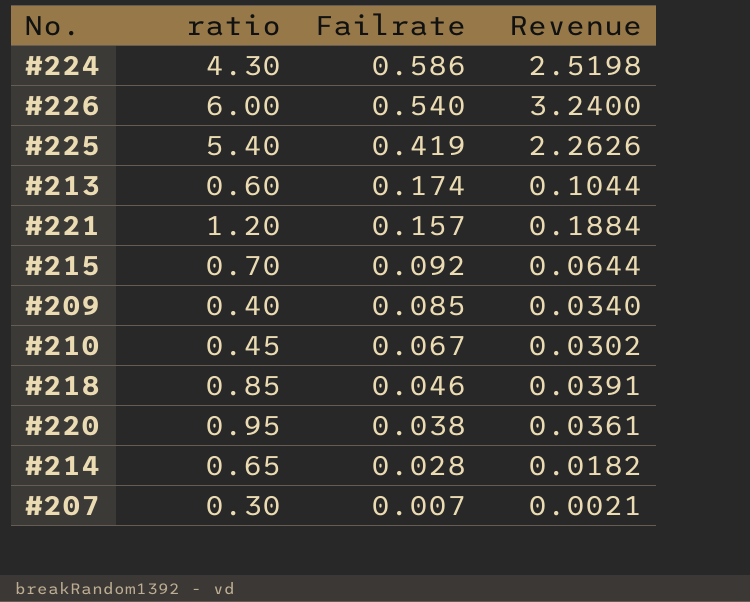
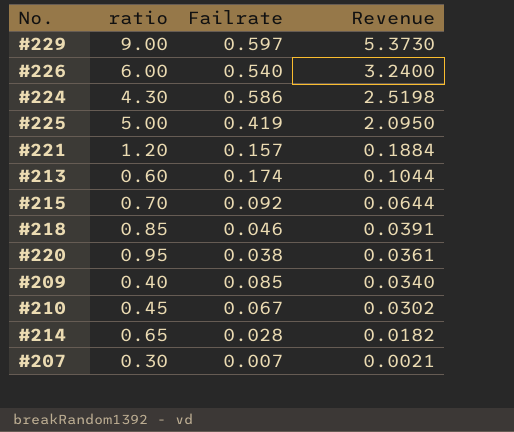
row order: Failrate descending -> Revenue descending
row #229: none -> 9.00 | 0.597 | 5.3730
#225 | ratio: 5.40 -> 5.00
#225 | Revenue: 2.2626 -> 2.0950

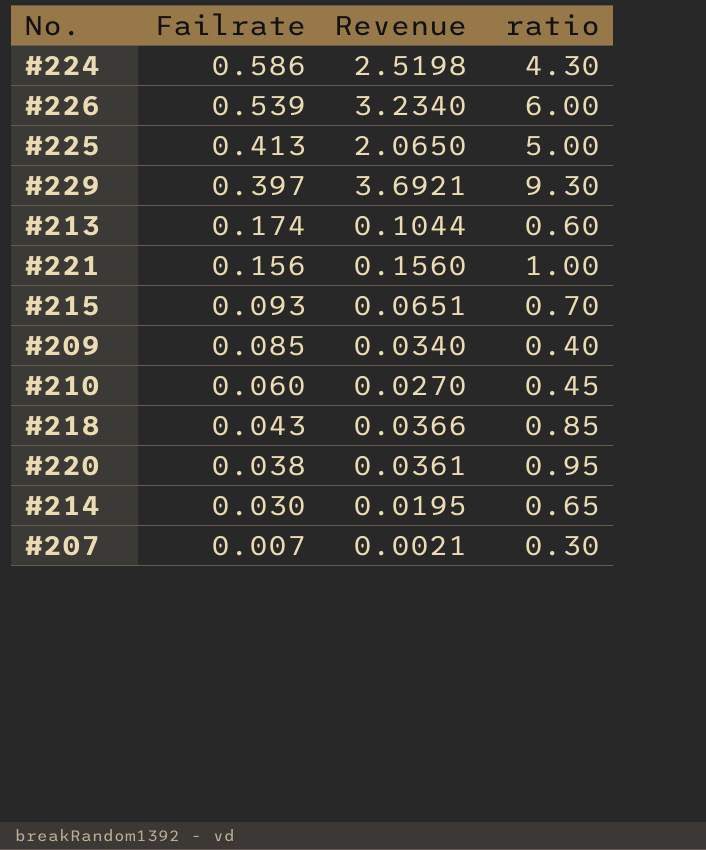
row order: Revenue descending -> Failrate descending
column ratio | position: 2 -> 4
#226 | Failrate: 0.540 -> 0.539
#226 | Revenue: 3.2400 -> 3.2340
#225 | Failrate: 0.419 -> 0.413
#225 | Revenue: 2.0950 -> 2.0650
#229 | Failrate: 0.597 -> 0.397
#229 | Revenue: 5.3730 -> 3.6921
#229 | ratio: 9.00 -> 9.30
#221 | Failrate: 0.157 -> 0.156
#221 | Revenue: 0.1884 -> 0.1560
#221 | ratio: 1.20 -> 1.00
#215 | Failrate: 0.092 -> 0.093
#215 | Revenue: 0.0644 -> 0.0651
#210 | Failrate: 0.067 -> 0.060
#210 | Revenue: 0.0302 -> 0.0270
#218 | Failrate: 0.046 -> 0.043
#218 | Revenue: 0.0391 -> 0.0366
#214 | Failrate: 0.028 -> 0.030
#214 | Revenue: 0.0182 -> 0.0195

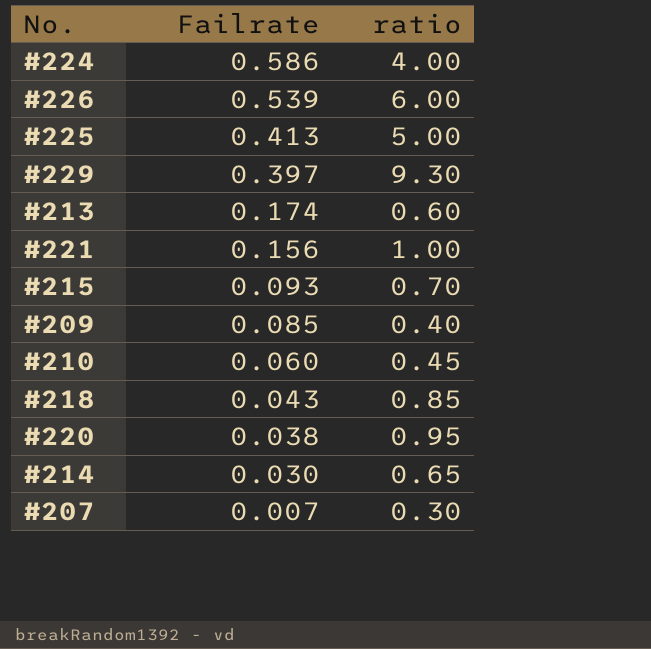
column Revenue | formula: [Failrate] * [ratio] -> none
#224 | ratio: 4.30 -> 4.00

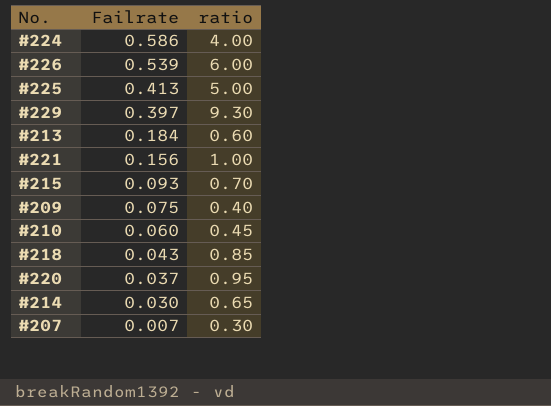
#213 | Failrate: 0.174 -> 0.184
#209 | Failrate: 0.085 -> 0.075
#220 | Failrate: 0.038 -> 0.037

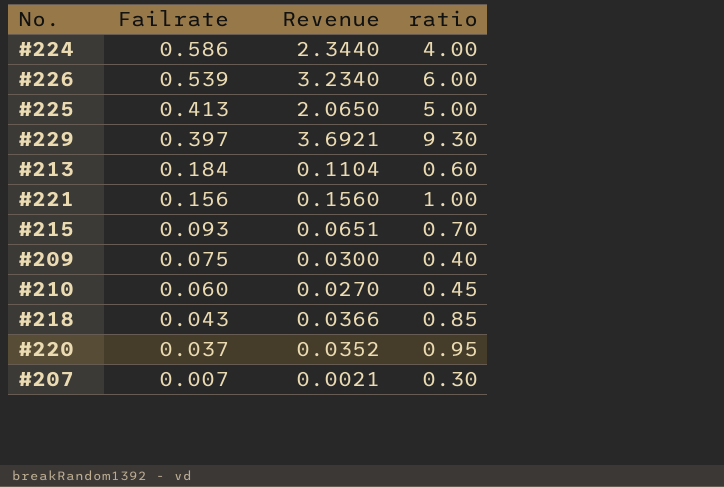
column Revenue | formula: none -> [Failrate] * [ratio]
row #214: 0.030 | 0.65 -> none

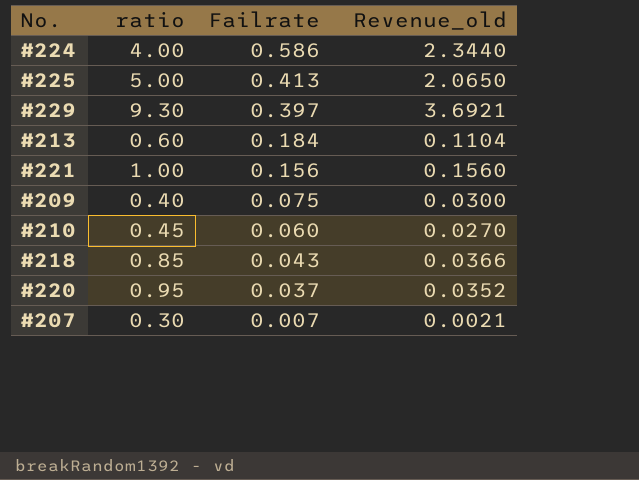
column ratio | position: 4 -> 2
column name: Revenue -> Revenue_old
row #226: 0.539 | 3.2340 | 6.00 -> none
row #215: 0.093 | 0.0651 | 0.70 -> none

